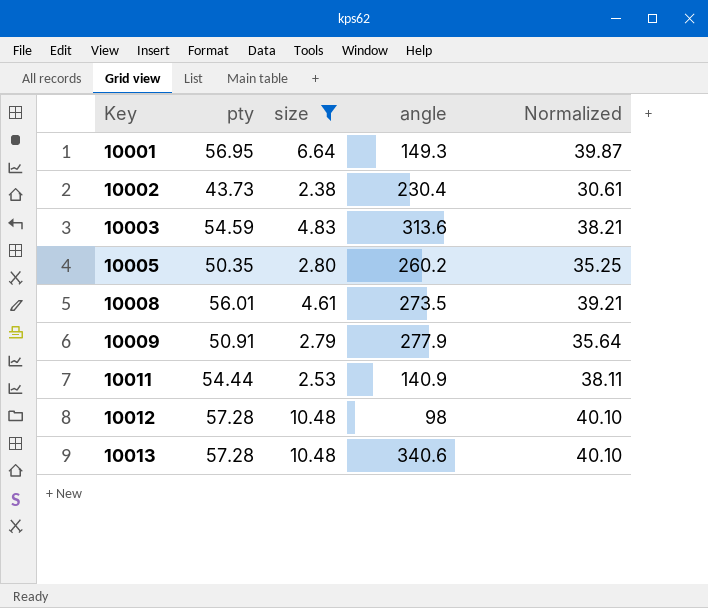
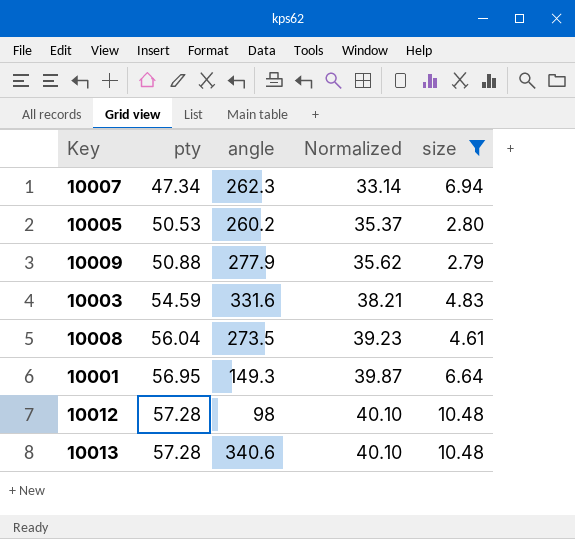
row order: Key ascending -> pty ascending
column size | position: 3 -> 5
row 10002: 43.73 | 2.38 | 230.4 | 30.61 -> none
row 10011: 54.44 | 2.53 | 140.9 | 38.11 -> none
row 10007: none -> 47.34 | 262.3 | 33.14 | 6.94
10005 | pty: 50.35 -> 50.53
10005 | Normalized: 35.25 -> 35.37
10009 | pty: 50.91 -> 50.88
10009 | Normalized: 35.64 -> 35.62
10003 | angle: 313.6 -> 331.6
10008 | pty: 56.01 -> 56.04
10008 | Normalized: 39.21 -> 39.23

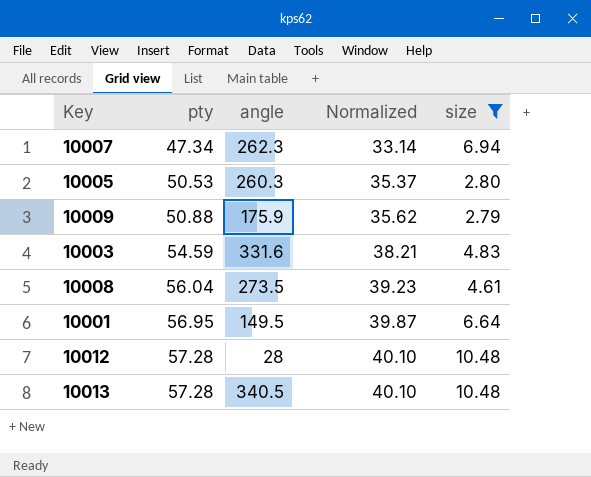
10005 | angle: 260.2 -> 260.3
10009 | angle: 277.9 -> 175.9
10001 | angle: 149.3 -> 149.5
10012 | angle: 98 -> 28
10013 | angle: 340.6 -> 340.5

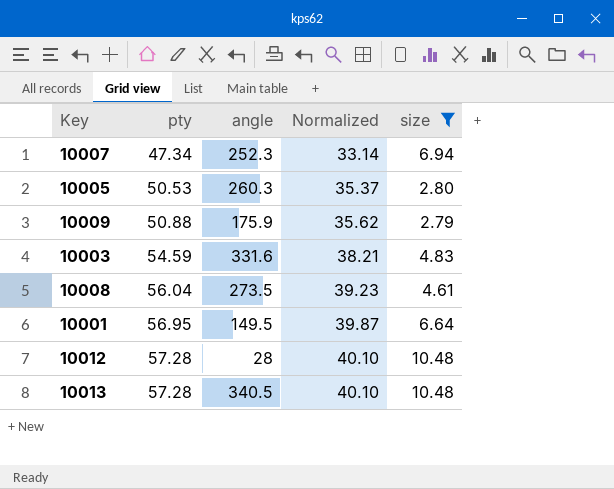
10007 | angle: 262.3 -> 252.3

